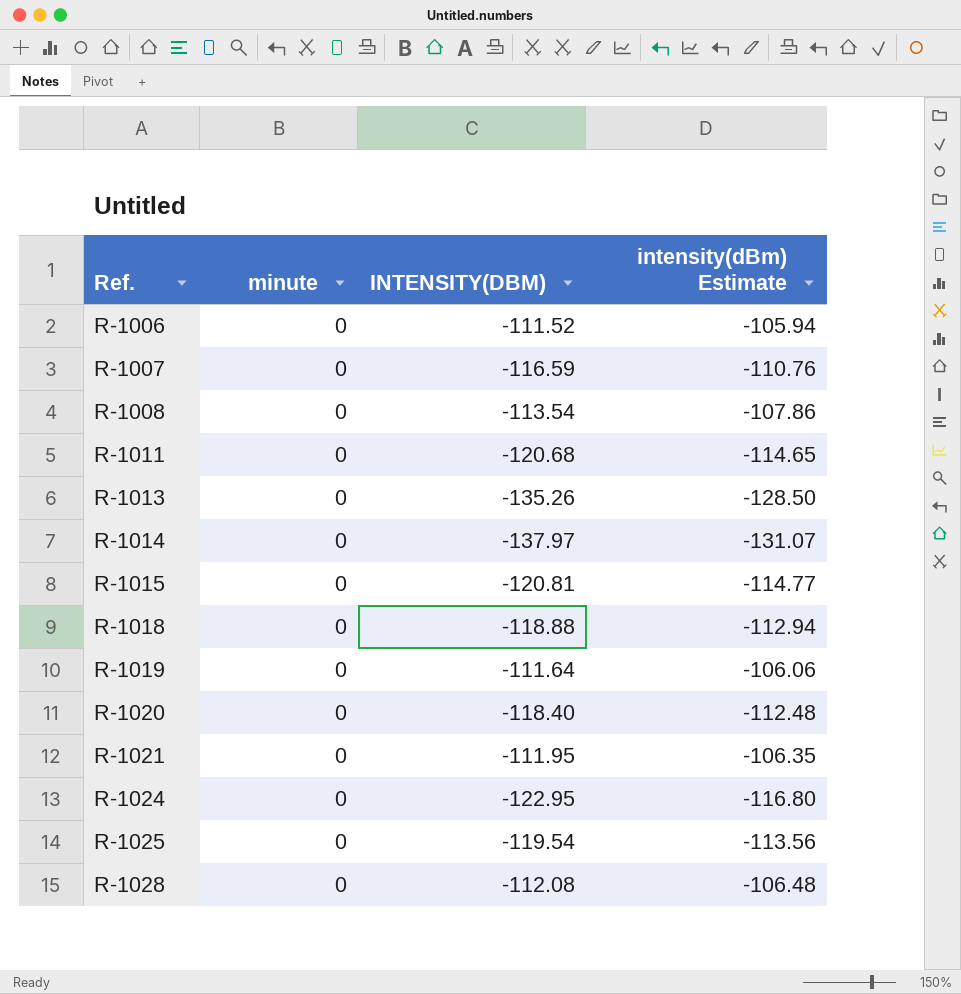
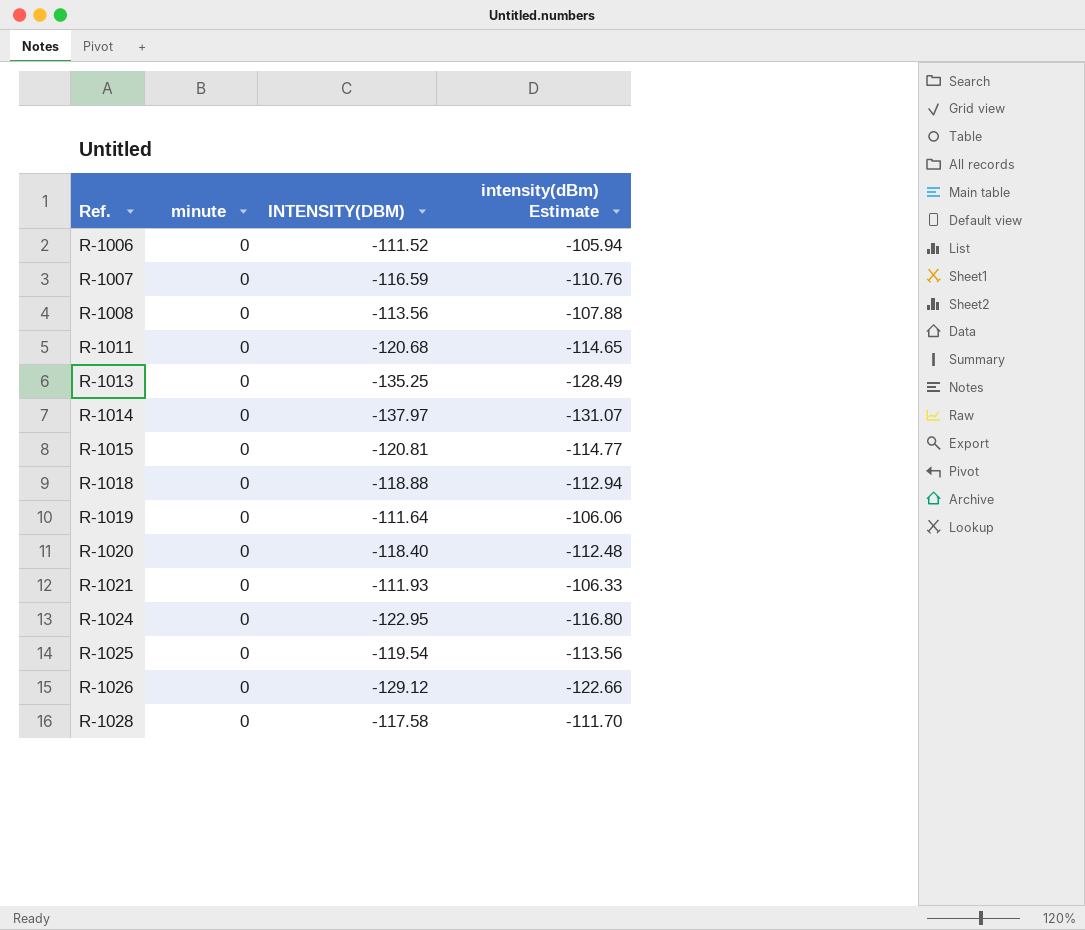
R-1008 | INTENSITY(DBM): -113.54 -> -113.56
R-1008 | intensity(dBm) Estimate: -107.86 -> -107.88
R-1013 | INTENSITY(DBM): -135.26 -> -135.25
R-1013 | intensity(dBm) Estimate: -128.50 -> -128.49
R-1021 | INTENSITY(DBM): -111.95 -> -111.93
R-1021 | intensity(dBm) Estimate: -106.35 -> -106.33
row R-1026: none -> 0 | -129.12 | -122.66
R-1028 | INTENSITY(DBM): -112.08 -> -117.58
R-1028 | intensity(dBm) Estimate: -106.48 -> -111.70

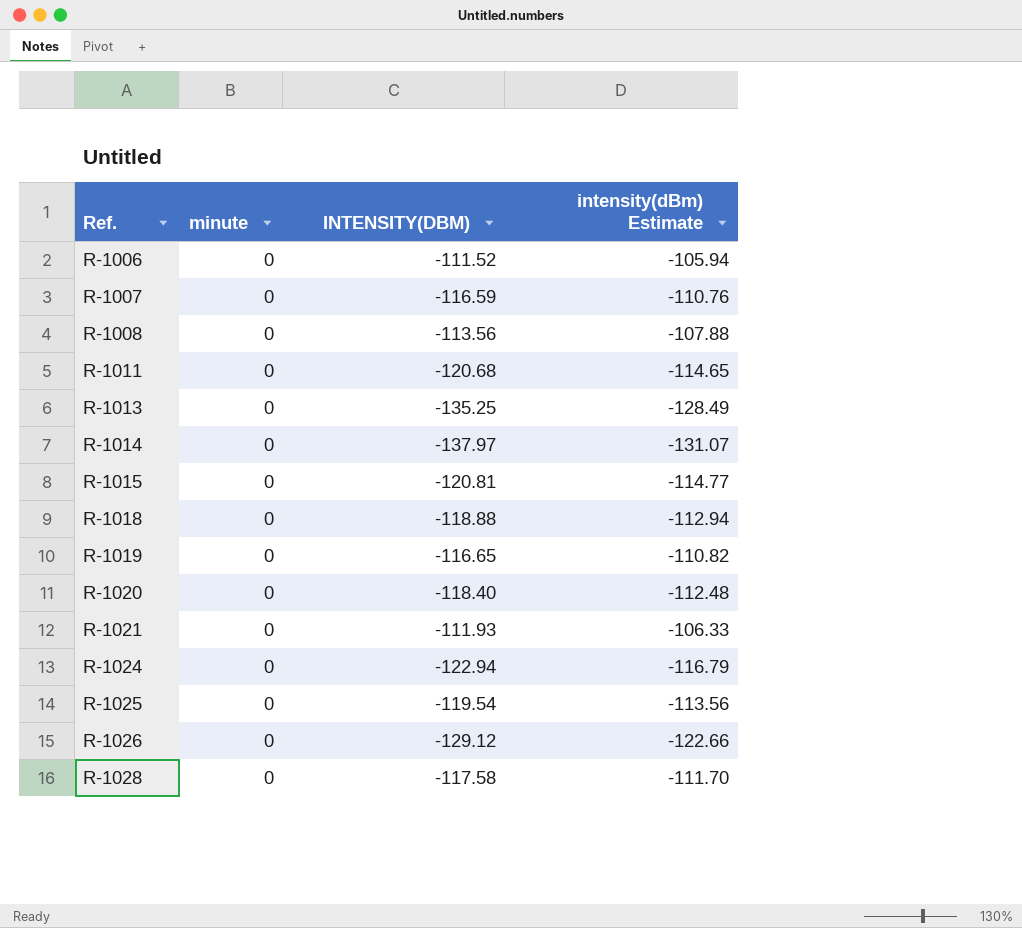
R-1019 | INTENSITY(DBM): -111.64 -> -116.65
R-1019 | intensity(dBm) Estimate: -106.06 -> -110.82
R-1024 | INTENSITY(DBM): -122.95 -> -122.94
R-1024 | intensity(dBm) Estimate: -116.80 -> -116.79

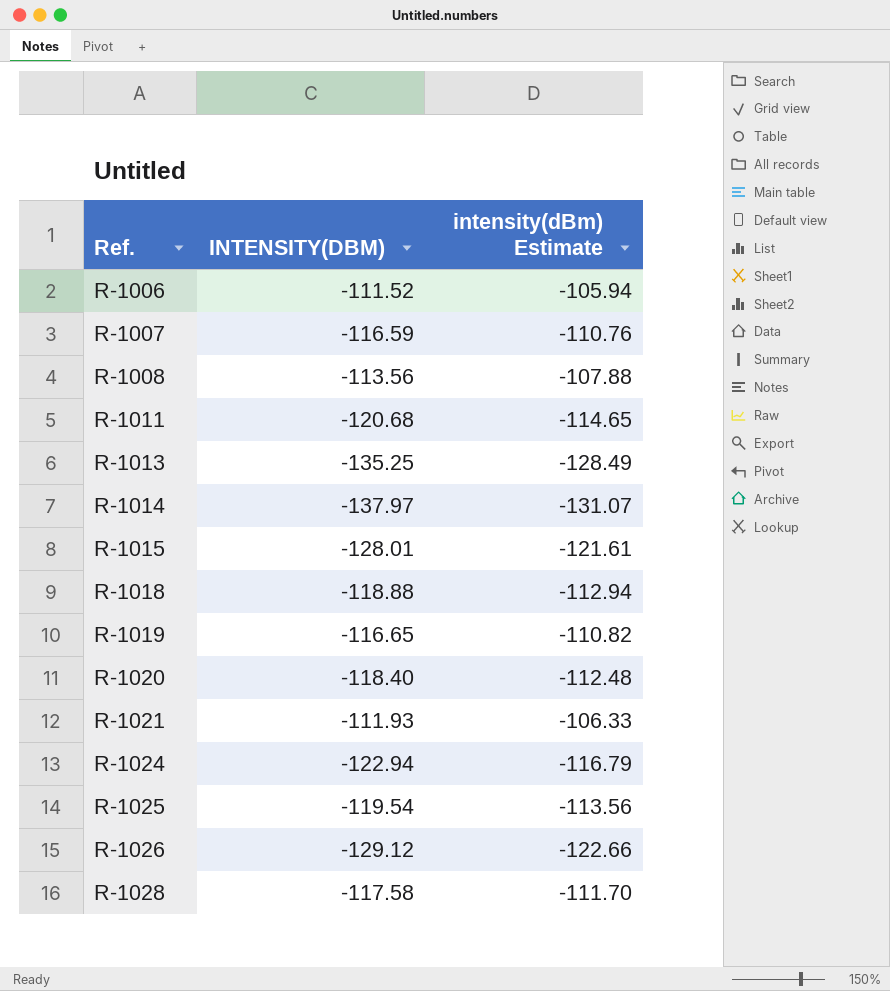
column minute | position: 2 -> none
R-1015 | INTENSITY(DBM): -120.81 -> -128.01
R-1015 | intensity(dBm) Estimate: -114.77 -> -121.61

